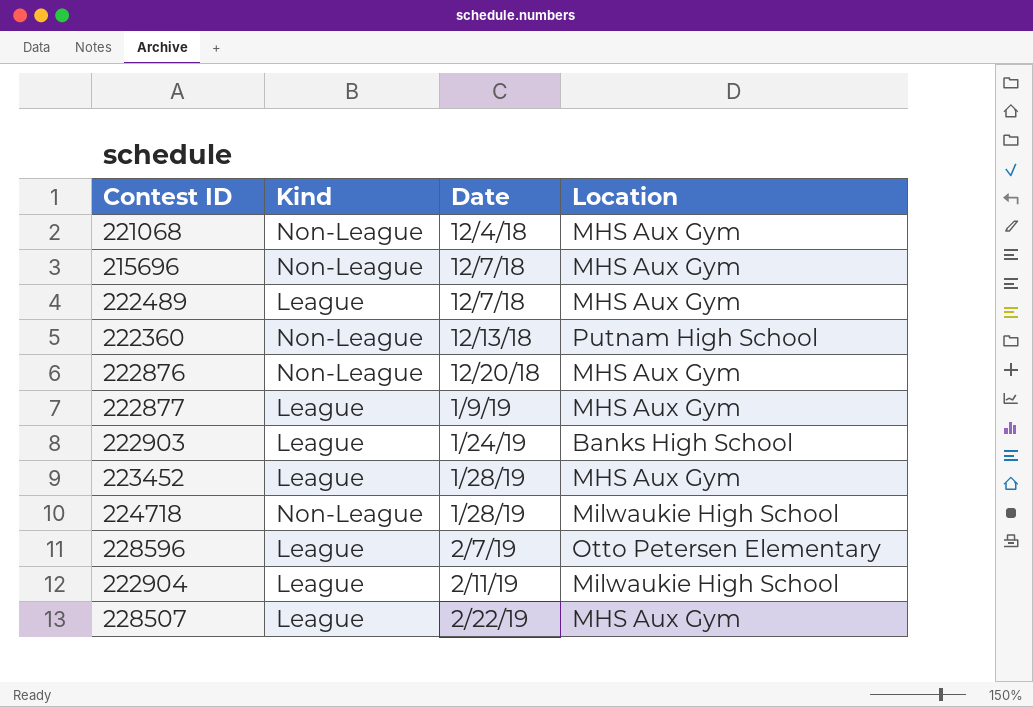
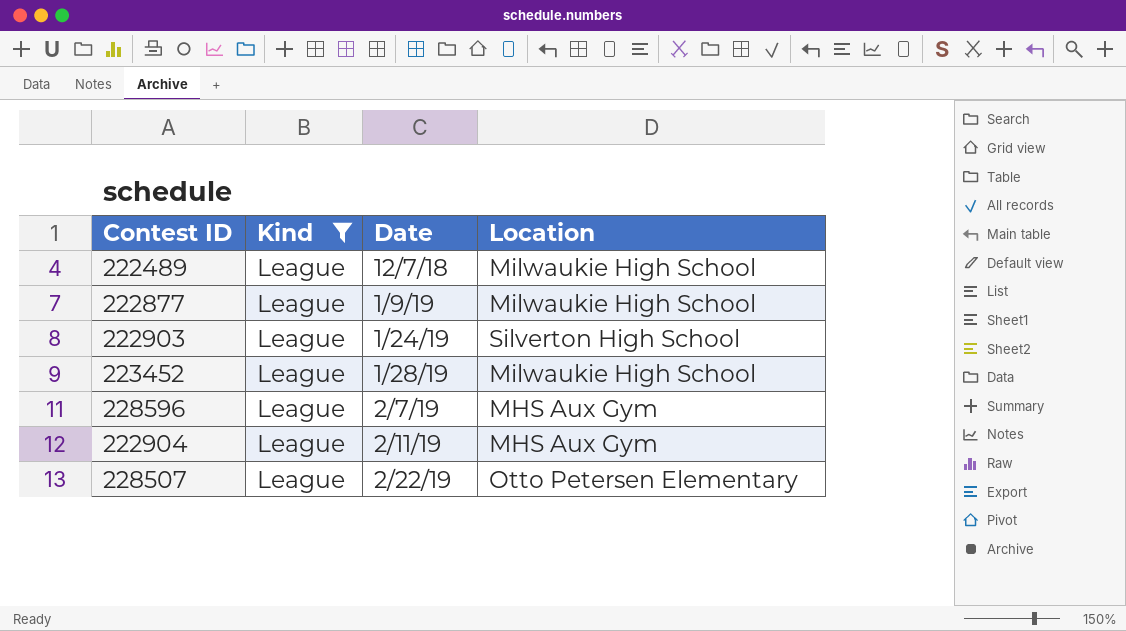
filter: none -> Kind = League
222489 | Location: MHS Aux Gym -> Milwaukie High School
222877 | Location: MHS Aux Gym -> Milwaukie High School
222903 | Location: Banks High School -> Silverton High School
223452 | Location: MHS Aux Gym -> Milwaukie High School
228596 | Location: Otto Petersen Elementary -> MHS Aux Gym
222904 | Location: Milwaukie High School -> MHS Aux Gym
228507 | Location: MHS Aux Gym -> Otto Petersen Elementary

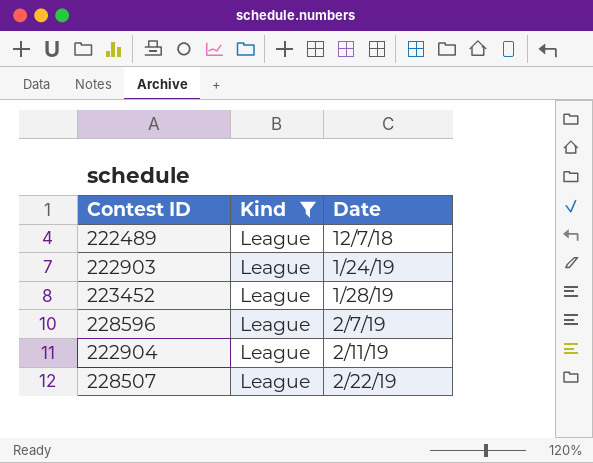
column Location | position: 4 -> none
row 222877: League | 1/9/19 | Milwaukie High School -> none

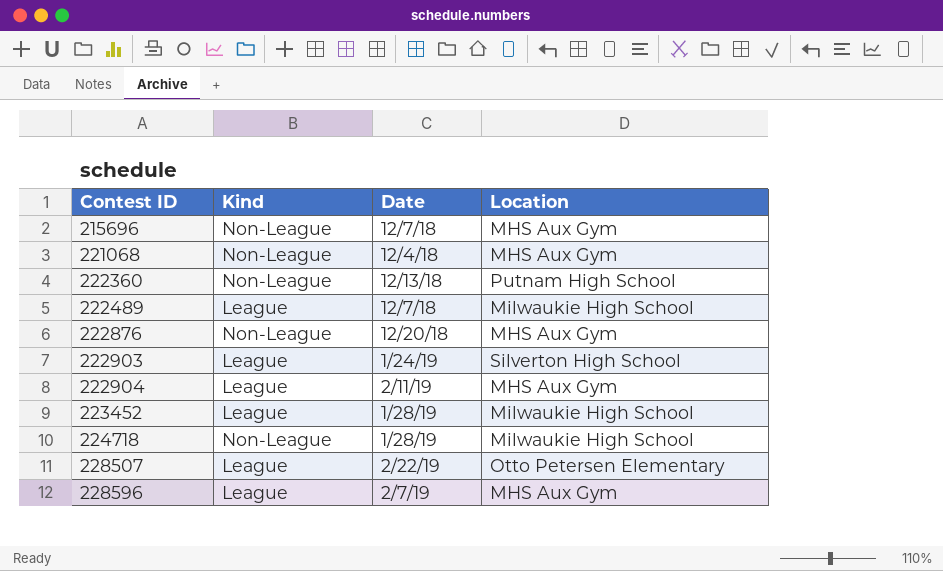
filter: Kind = League -> none
row order: Date ascending -> Contest ID ascending
column Location | position: none -> 4

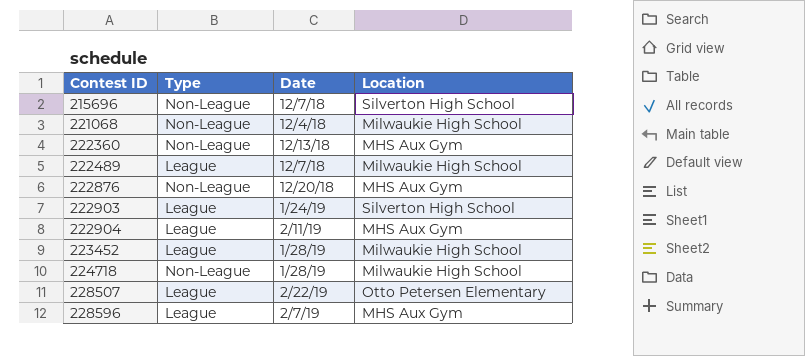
column name: Kind -> Type
215696 | Location: MHS Aux Gym -> Silverton High School
221068 | Location: MHS Aux Gym -> Milwaukie High School
222360 | Location: Putnam High School -> MHS Aux Gym

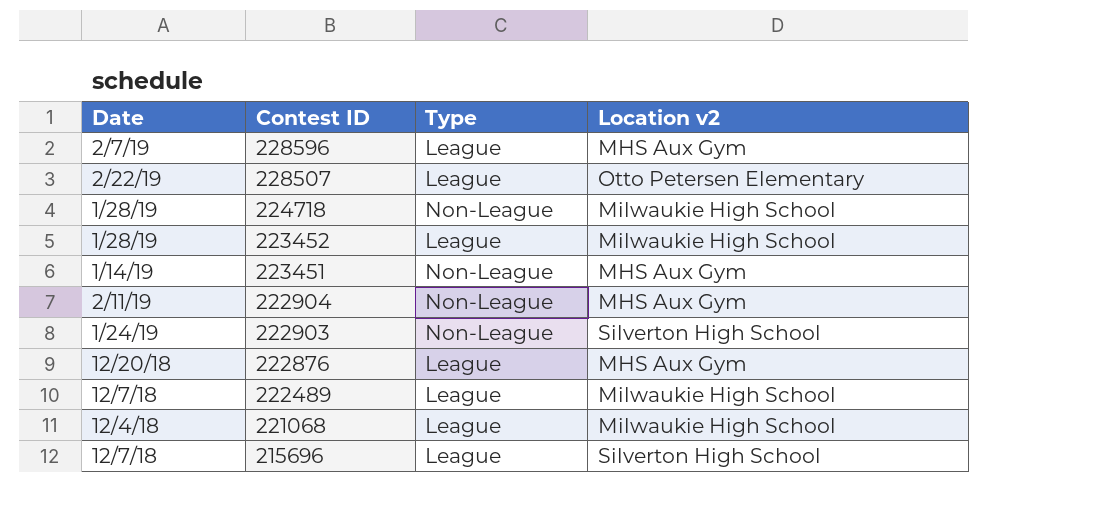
row order: Contest ID ascending -> Contest ID descending
column Date | position: 3 -> 1
column name: Location -> Location v2
row 222360: Non-League | 12/13/18 | MHS Aux Gym -> none
row 223451: none -> 1/14/19 | Non-League | MHS Aux Gym
222904 | Type: League -> Non-League
222903 | Type: League -> Non-League
222876 | Type: Non-League -> League
221068 | Type: Non-League -> League
215696 | Type: Non-League -> League

